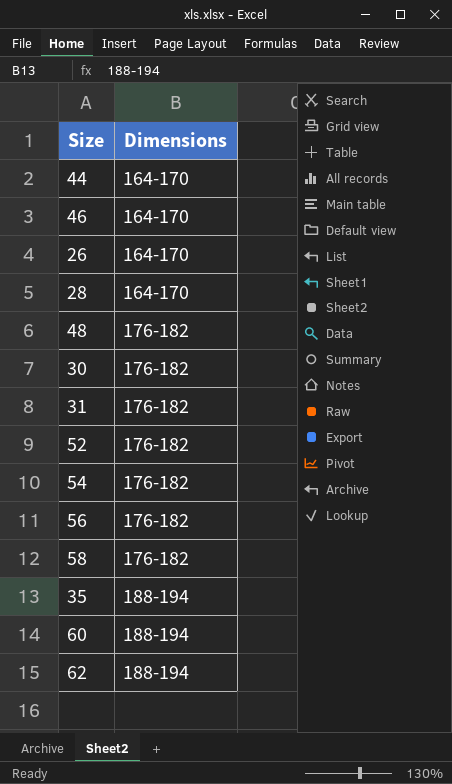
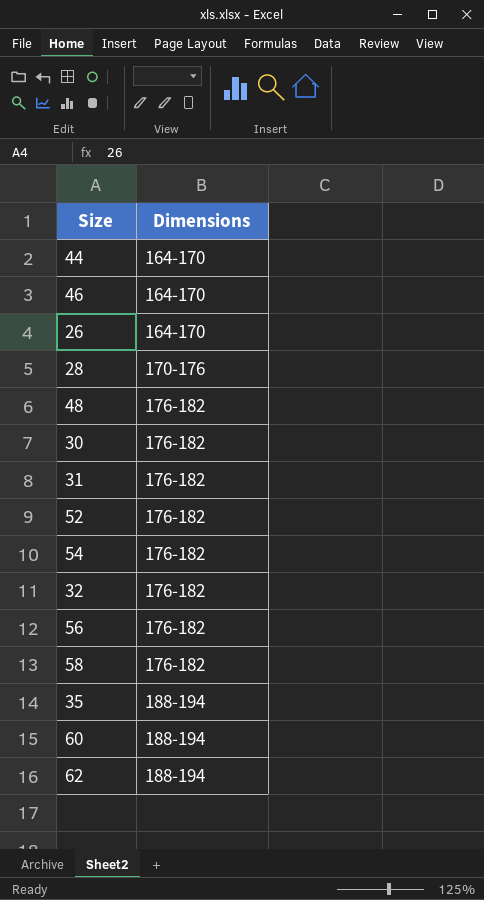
28 | Dimensions: 164-170 -> 170-176
row 32: none -> 176-182

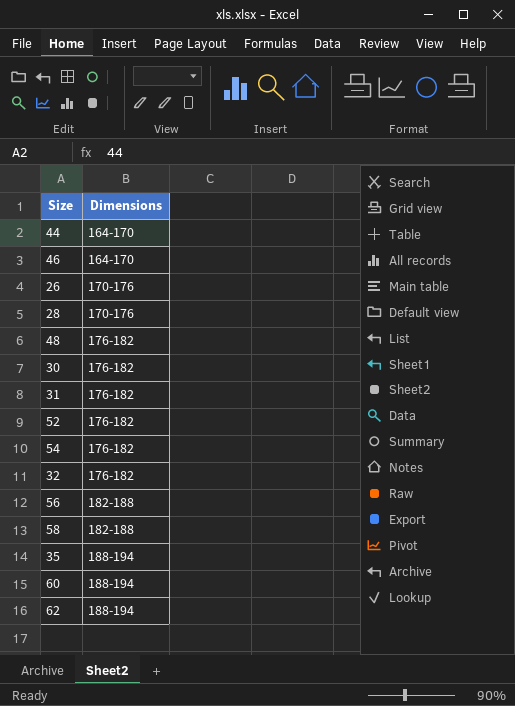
26 | Dimensions: 164-170 -> 170-176
56 | Dimensions: 176-182 -> 182-188
58 | Dimensions: 176-182 -> 182-188

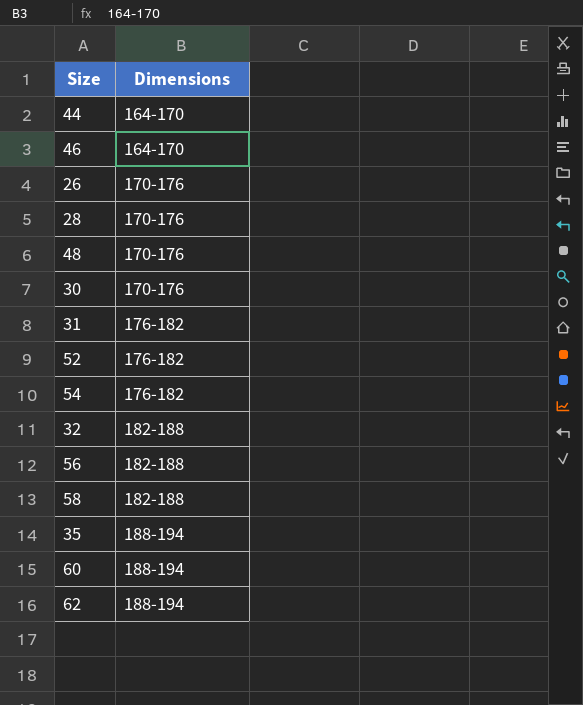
48 | Dimensions: 176-182 -> 170-176
30 | Dimensions: 176-182 -> 170-176
32 | Dimensions: 176-182 -> 182-188

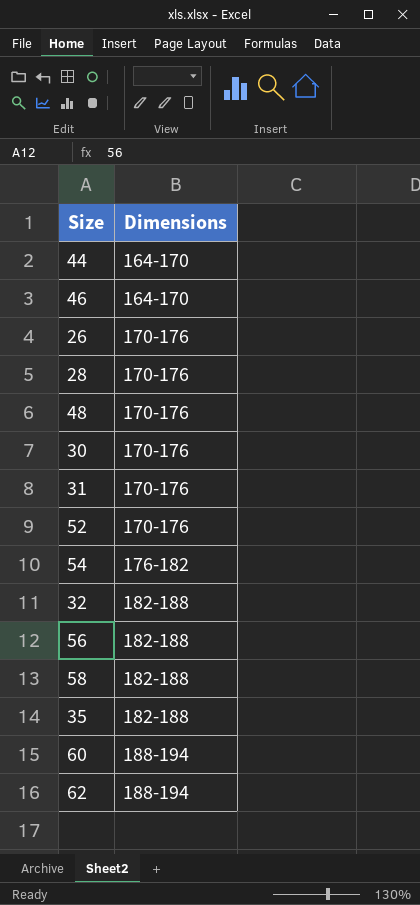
31 | Dimensions: 176-182 -> 170-176
52 | Dimensions: 176-182 -> 170-176
35 | Dimensions: 188-194 -> 182-188

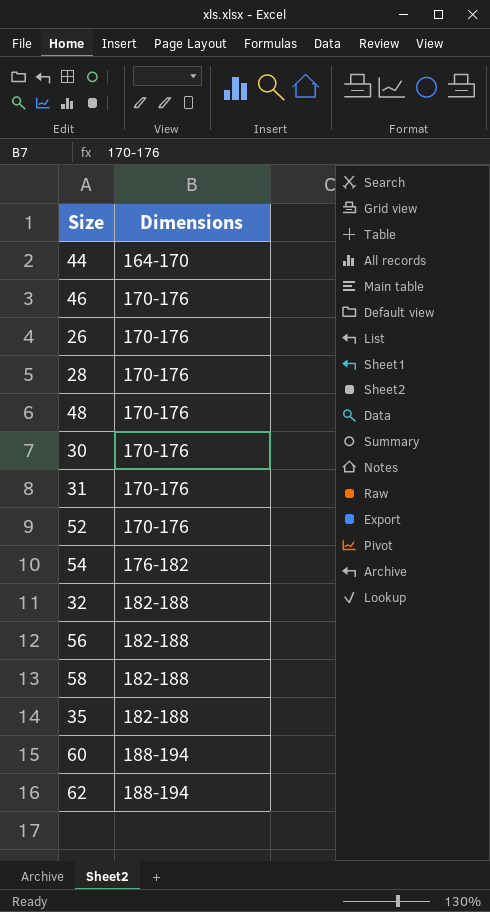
46 | Dimensions: 164-170 -> 170-176

